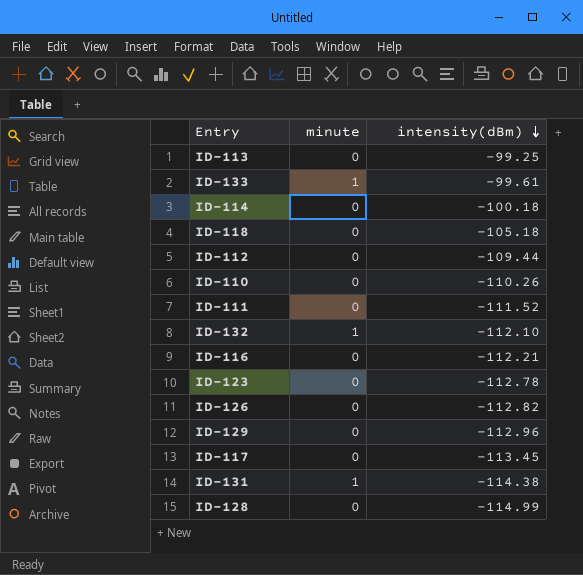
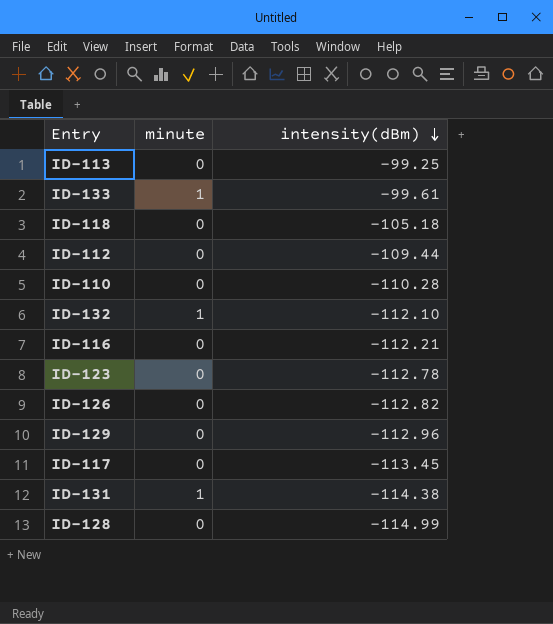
row ID-114: 0 | -100.18 -> none
row ID-111: 0 | -111.52 -> none
ID-110 | intensity(dBm): -110.26 -> -110.28

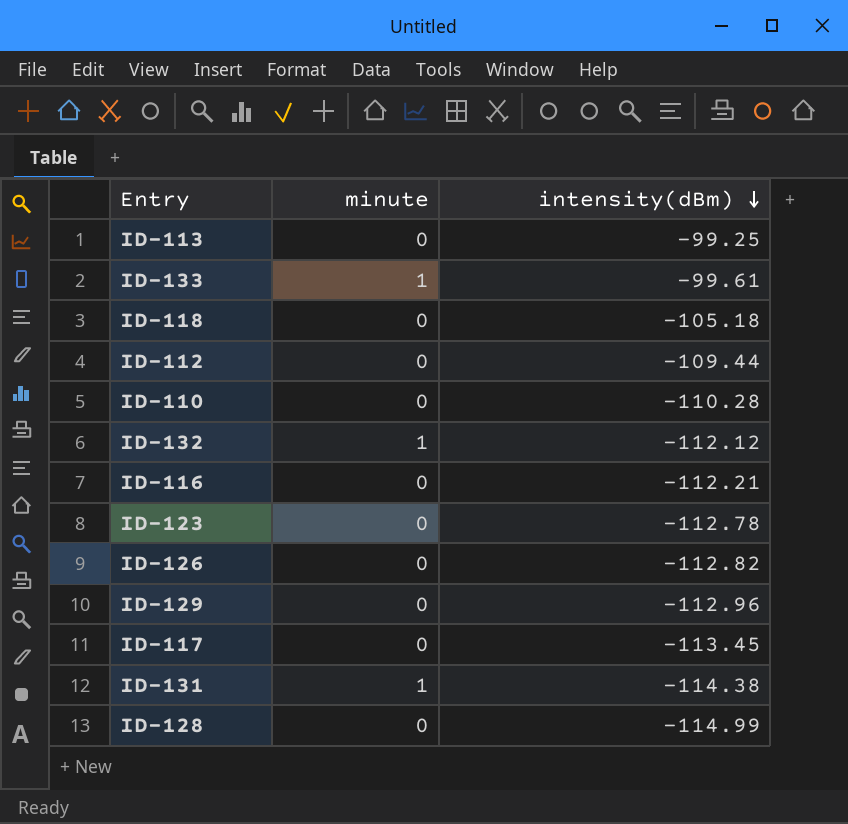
ID-132 | intensity(dBm): -112.10 -> -112.12

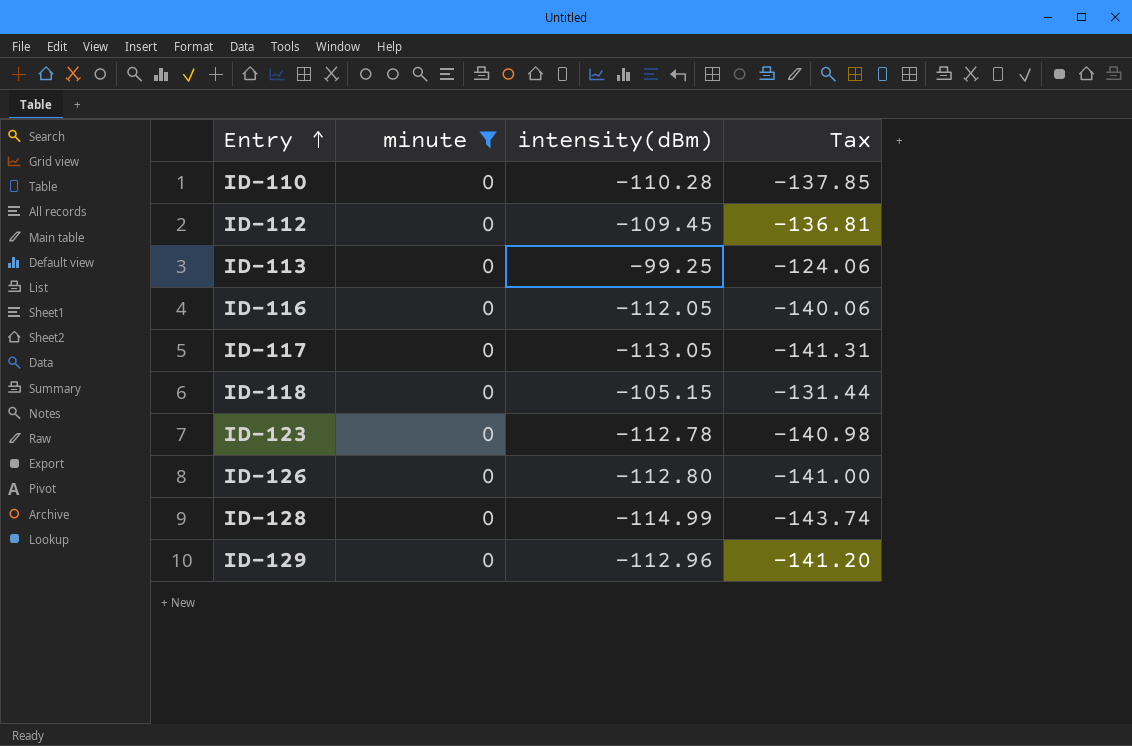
filter: none -> minute = 0
row order: intensity(dBm) descending -> Entry ascending
column Tax | formula: none -> [intensity(dBm)] * 1.25
ID-112 | intensity(dBm): -109.44 -> -109.45
ID-116 | intensity(dBm): -112.21 -> -112.05
ID-117 | intensity(dBm): -113.45 -> -113.05
ID-118 | intensity(dBm): -105.18 -> -105.15
ID-126 | intensity(dBm): -112.82 -> -112.80

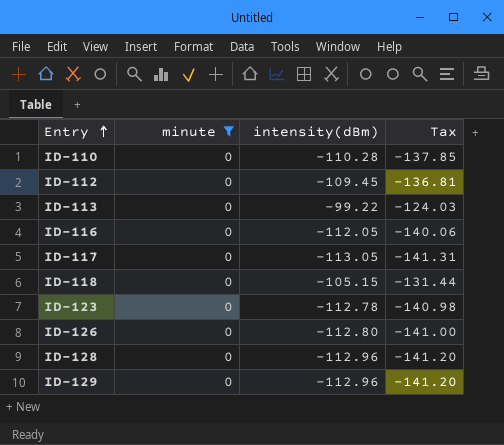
ID-113 | intensity(dBm): -99.25 -> -99.22
ID-113 | Tax: -124.06 -> -124.03
ID-128 | intensity(dBm): -114.99 -> -112.96
ID-128 | Tax: -143.74 -> -141.20

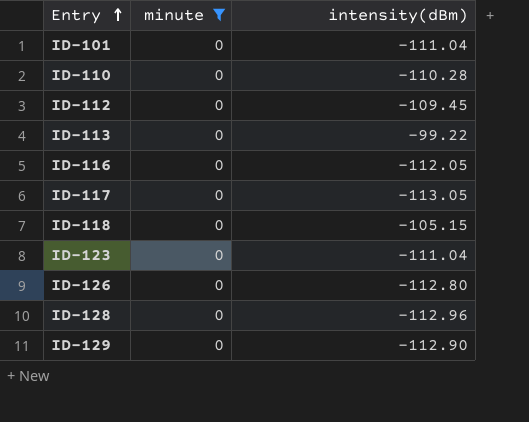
column Tax | formula: [intensity(dBm)] * 1.25 -> none
row ID-101: none -> 0 | -111.04
ID-123 | intensity(dBm): -112.78 -> -111.04
ID-129 | intensity(dBm): -112.96 -> -112.90

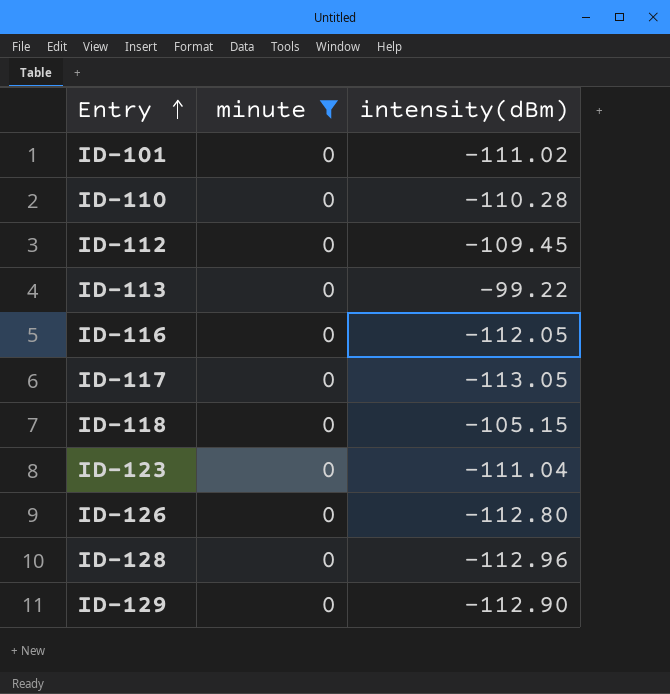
ID-101 | intensity(dBm): -111.04 -> -111.02

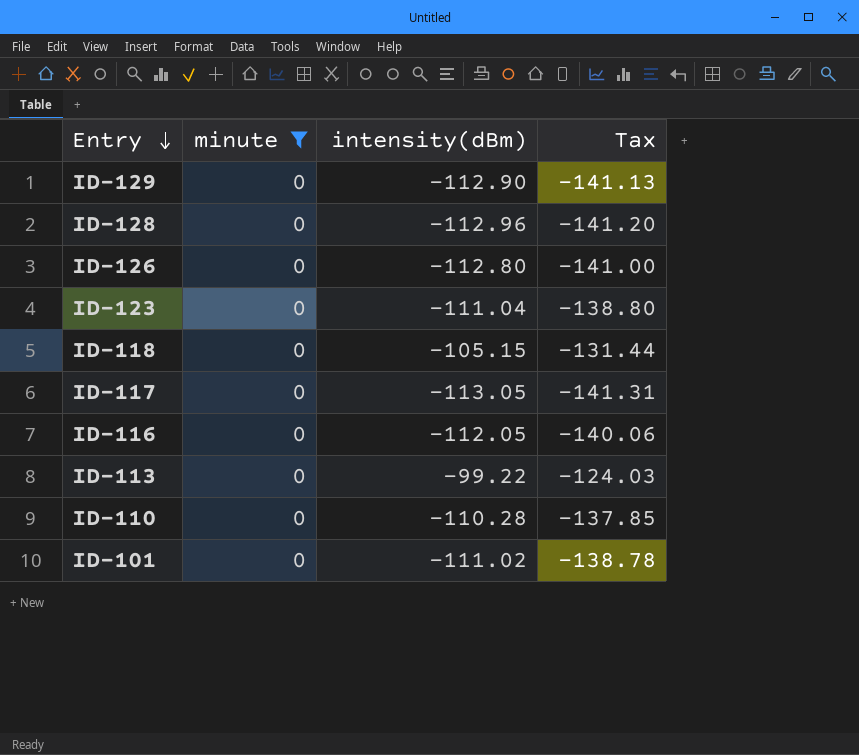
row order: Entry ascending -> Entry descending
column Tax | formula: none -> [intensity(dBm)] * 1.25
row ID-112: 0 | -109.45 -> none

